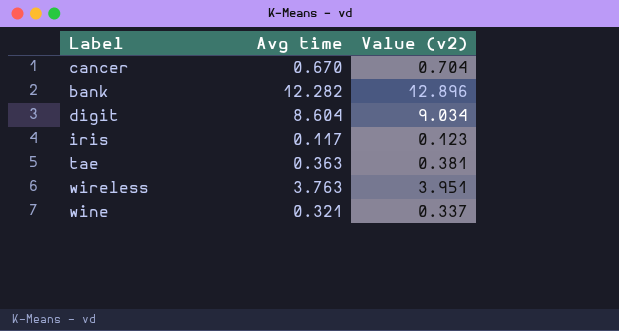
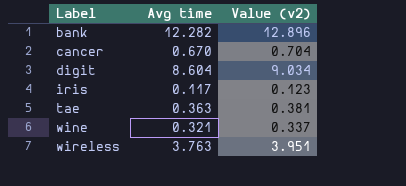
row order: none -> Label ascending

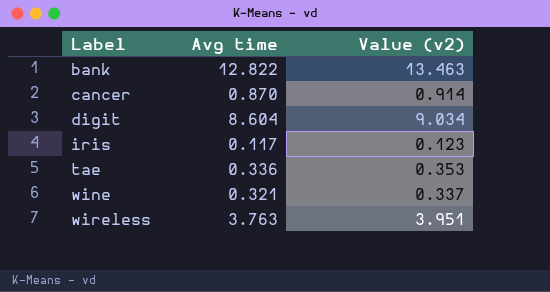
bank | Avg time: 12.282 -> 12.822
bank | Value (v2): 12.896 -> 13.463
cancer | Avg time: 0.670 -> 0.870
cancer | Value (v2): 0.704 -> 0.914
tae | Avg time: 0.363 -> 0.336
tae | Value (v2): 0.381 -> 0.353

